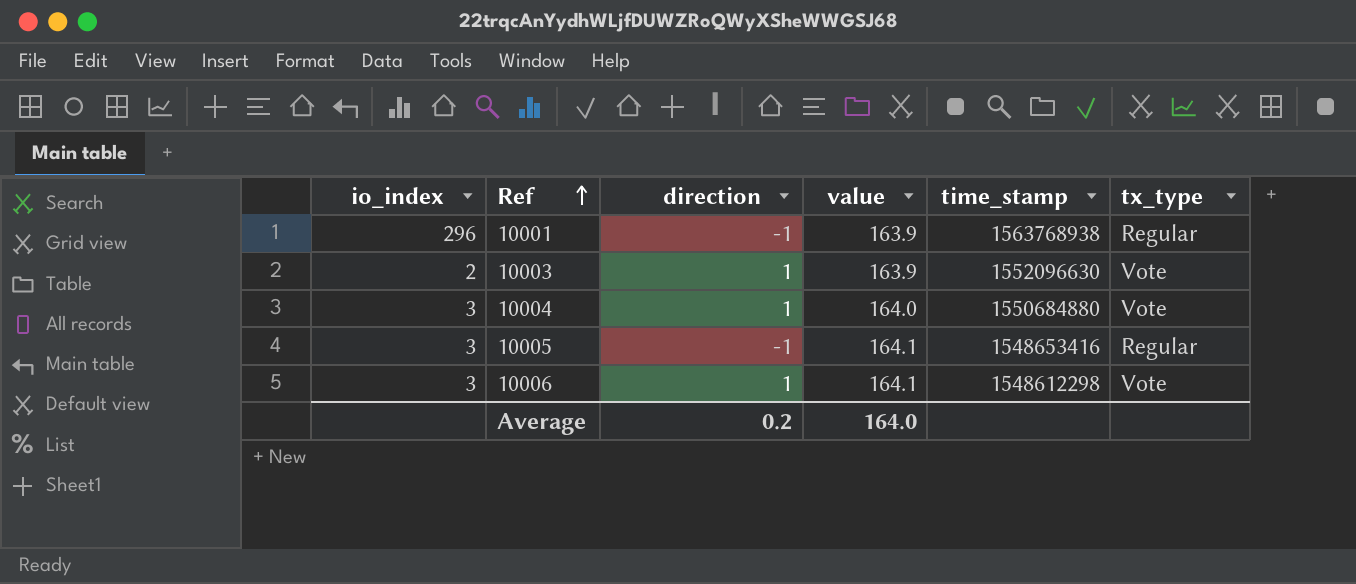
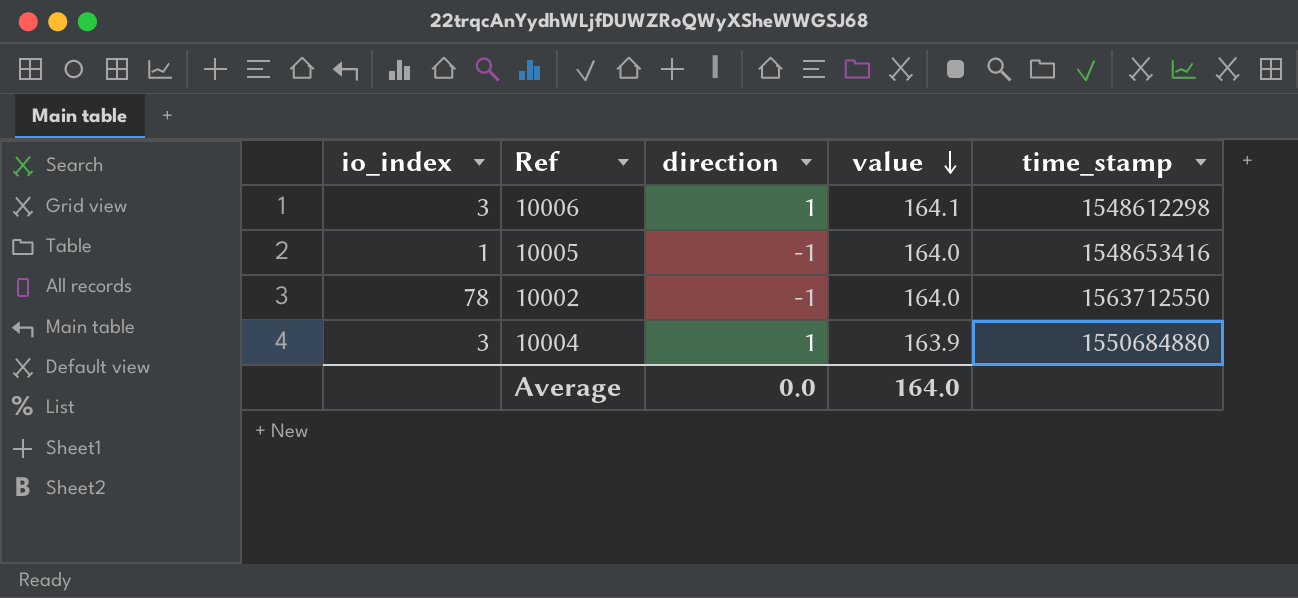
row order: Ref ascending -> value descending
column tx_type | position: 6 -> none
row 10001: 296 | -1 | 163.9 | 1563768938 | Regular -> none
row 10003: 2 | 1 | 163.9 | 1552096630 | Vote -> none
10005 | io_index: 3 -> 1
10005 | value: 164.1 -> 164.0
row 10002: none -> 78 | -1 | 164.0 | 1563712550
10004 | value: 164.0 -> 163.9
Average | direction: 0.2 -> 0.0

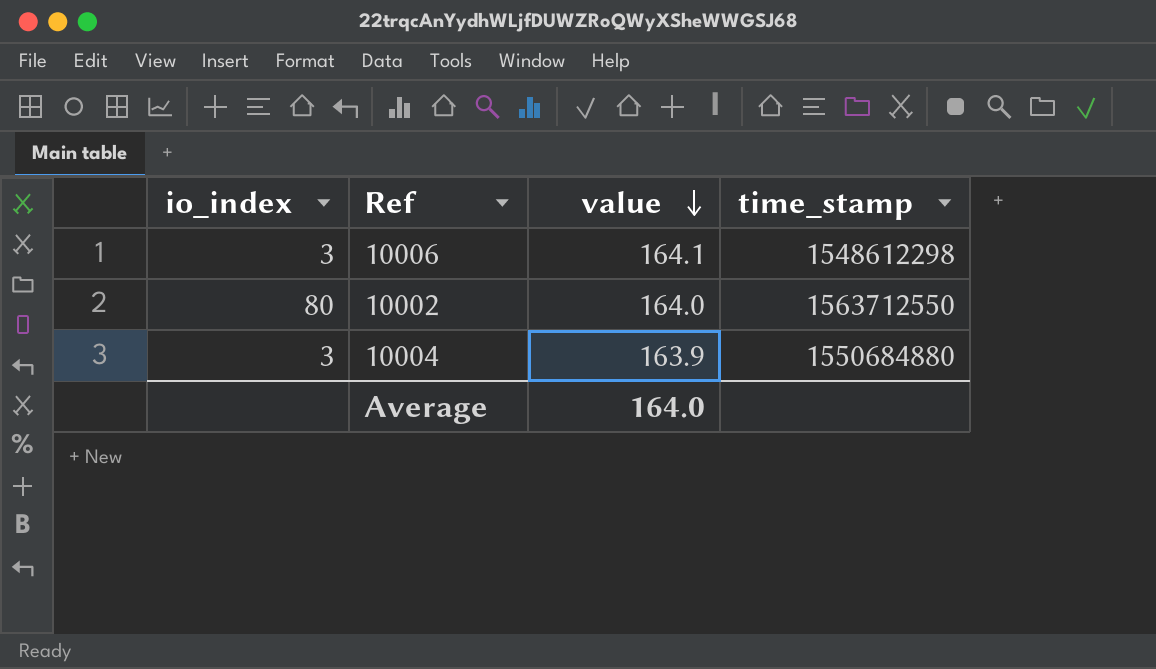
column direction | position: 3 -> none
row 10005: 1 | -1 | 164.0 | 1548653416 -> none
10002 | io_index: 78 -> 80

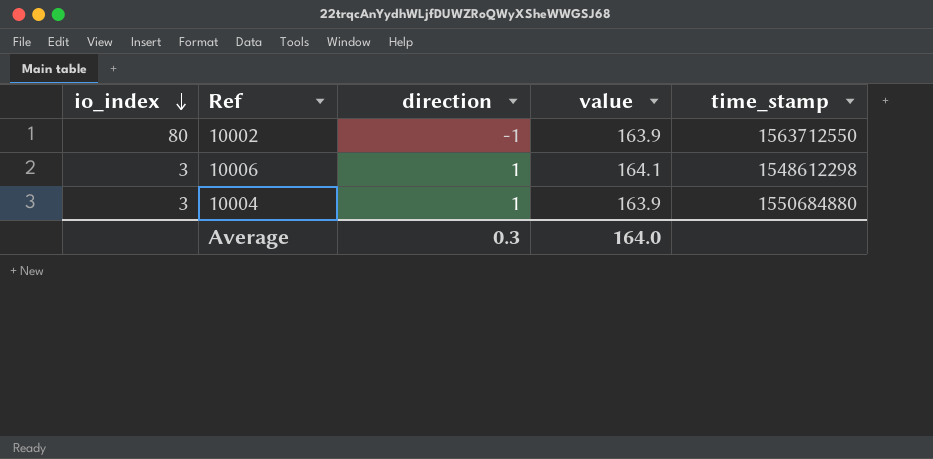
row order: value descending -> io_index descending
column direction | position: none -> 3
10002 | value: 164.0 -> 163.9

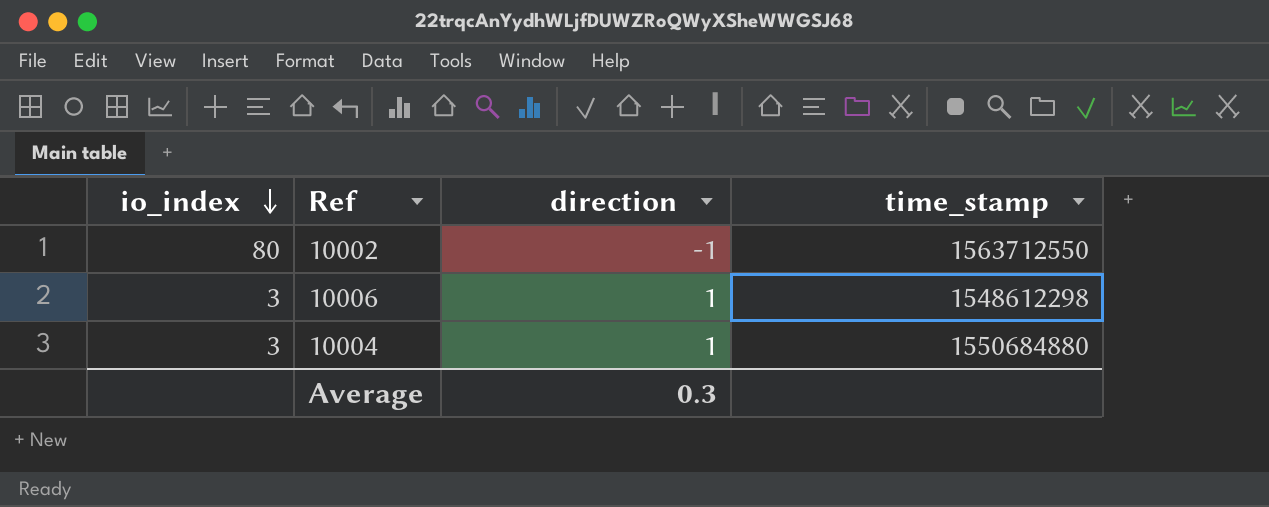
column value | position: 4 -> none

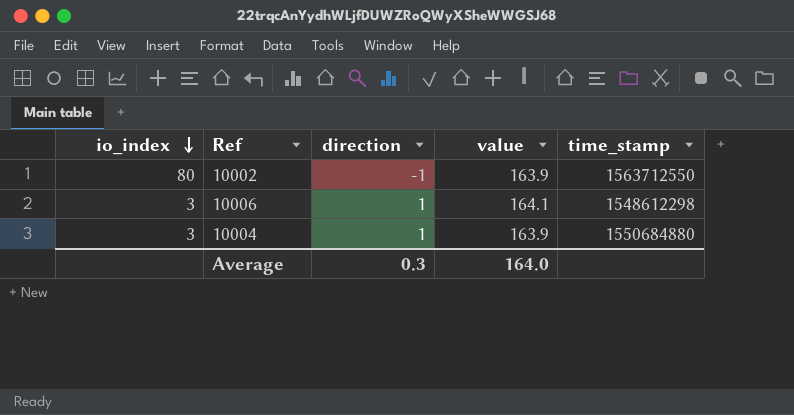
column value | position: none -> 4

